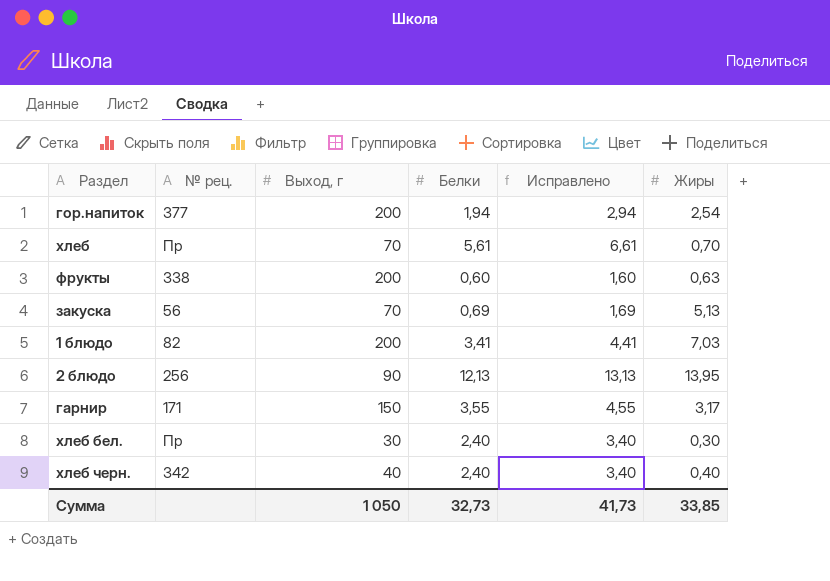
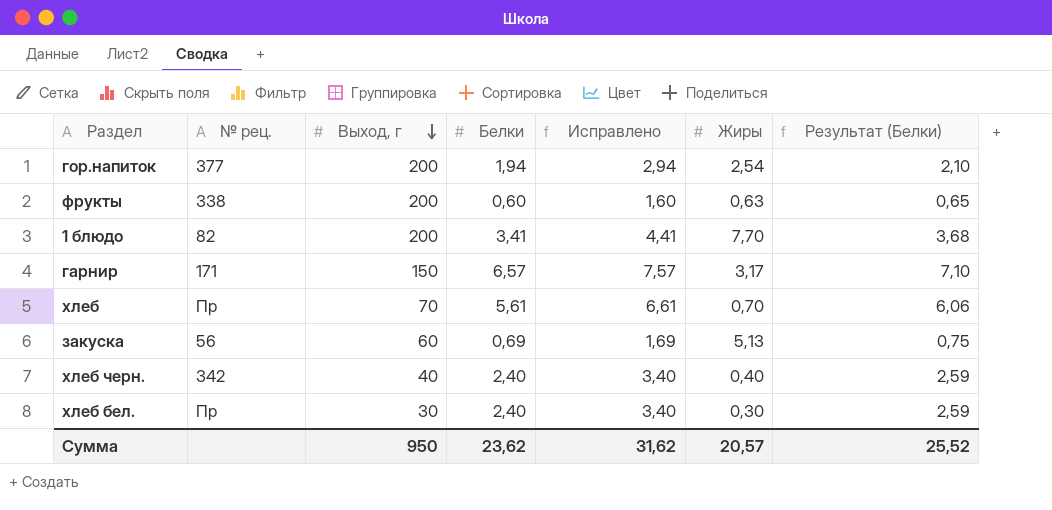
row order: none -> Выход, г descending
column Результат (Белки) | formula: none -> [Белки] * 1,08
row 2 блюдо: 256 | 90 | 12,13 | 13,13 | 13,95 -> none
1 блюдо | Жиры: 7,03 -> 7,70
гарнир | Белки: 3,55 -> 6,57
гарнир | Исправлено: 4,55 -> 7,57
закуска | Выход, г: 70 -> 60
Сумма | Выход, г: 1 050 -> 950
Сумма | Белки: 32,73 -> 23,62
Сумма | Исправлено: 41,73 -> 31,62
Сумма | Жиры: 33,85 -> 20,57

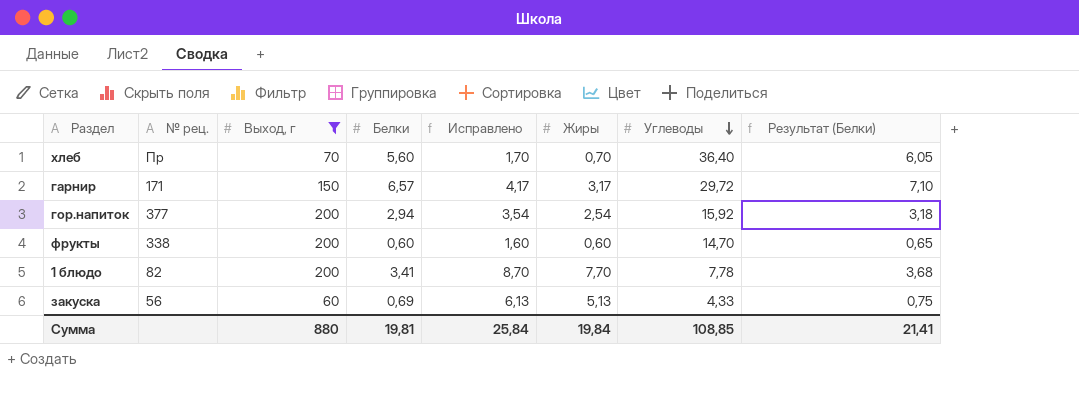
filter: none -> Выход, г >= 60
row order: Выход, г descending -> Углеводы descending
column Исправлено | formula: [Белки] + 1 -> [Жиры] + 1
column Углеводы | position: none -> 7
хлеб | Белки: 5,61 -> 5,60
хлеб | Результат (Белки): 6,06 -> 6,05
гор.напиток | Белки: 1,94 -> 2,94
гор.напиток | Результат (Белки): 2,10 -> 3,18
фрукты | Жиры: 0,63 -> 0,60
Сумма | Выход, г: 950 -> 880
Сумма | Белки: 23,62 -> 19,81
Сумма | Исправлено: 31,62 -> 25,84
Сумма | Жиры: 20,57 -> 19,84
Сумма | Результат (Белки): 25,52 -> 21,41

